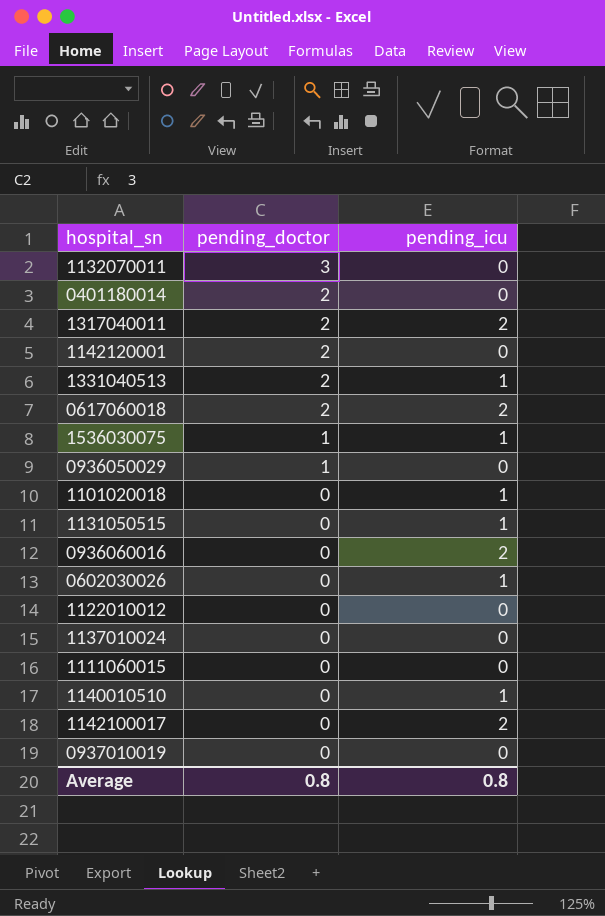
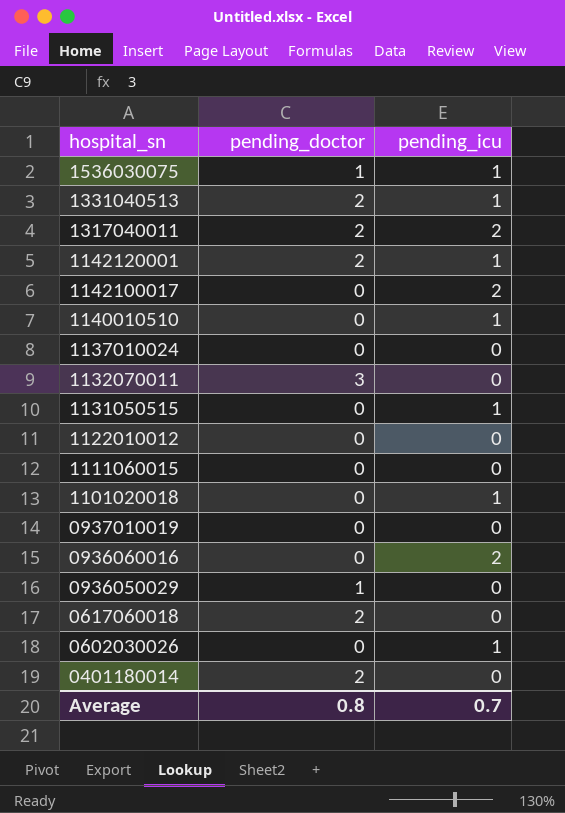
row order: pending_doctor descending -> hospital_sn descending
1142120001 | pending_icu: 0 -> 1
0617060018 | pending_icu: 2 -> 0
Average | pending_icu: 0.8 -> 0.7

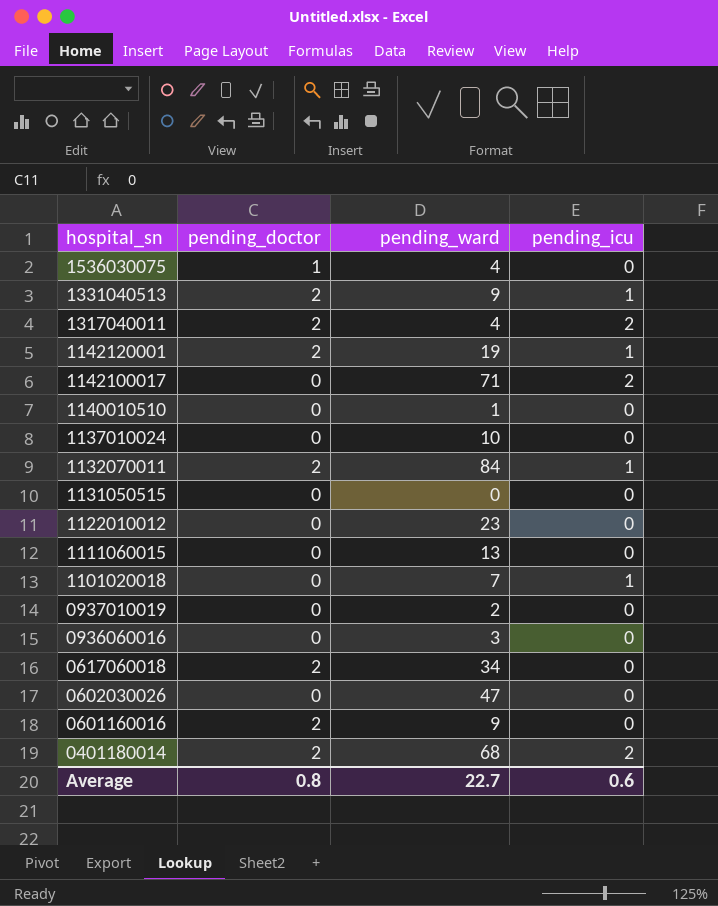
column pending_ward | position: none -> 3
row 0936050029: 1 | 0 -> none
1536030075 | pending_icu: 1 -> 0
1140010510 | pending_icu: 1 -> 0
1132070011 | pending_doctor: 3 -> 2
1132070011 | pending_icu: 0 -> 1
1131050515 | pending_icu: 1 -> 0
0936060016 | pending_icu: 2 -> 0
0602030026 | pending_icu: 1 -> 0
row 0601160016: none -> 2 | 9 | 0
0401180014 | pending_icu: 0 -> 2
Average | pending_icu: 0.7 -> 0.6

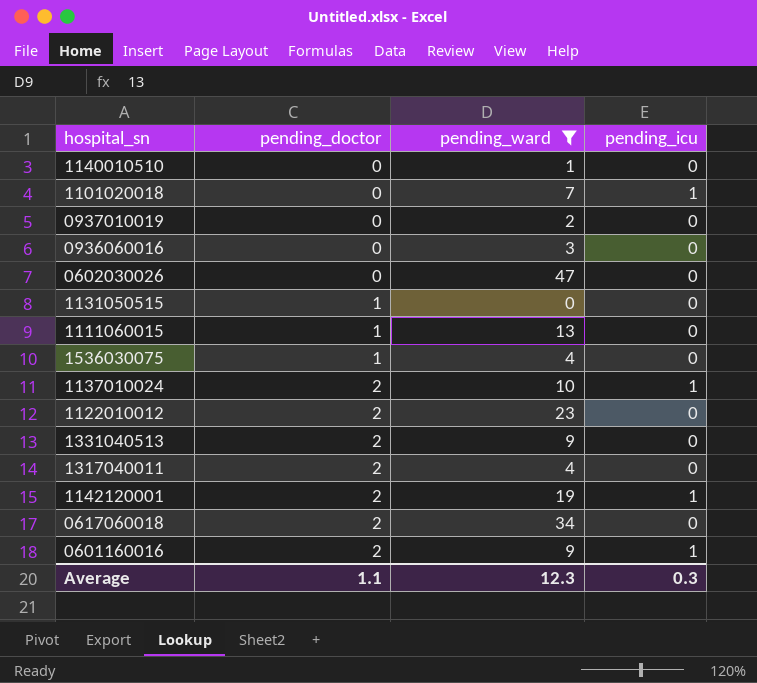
filter: none -> pending_ward <= 47
row order: hospital_sn descending -> pending_doctor ascending
1131050515 | pending_doctor: 0 -> 1
1111060015 | pending_doctor: 0 -> 1
1137010024 | pending_doctor: 0 -> 2
1137010024 | pending_icu: 0 -> 1
1122010012 | pending_doctor: 0 -> 2
1331040513 | pending_icu: 1 -> 0
1317040011 | pending_icu: 2 -> 0
0601160016 | pending_icu: 0 -> 1
Average | pending_doctor: 0.8 -> 1.1
Average | pending_ward: 22.7 -> 12.3
Average | pending_icu: 0.6 -> 0.3

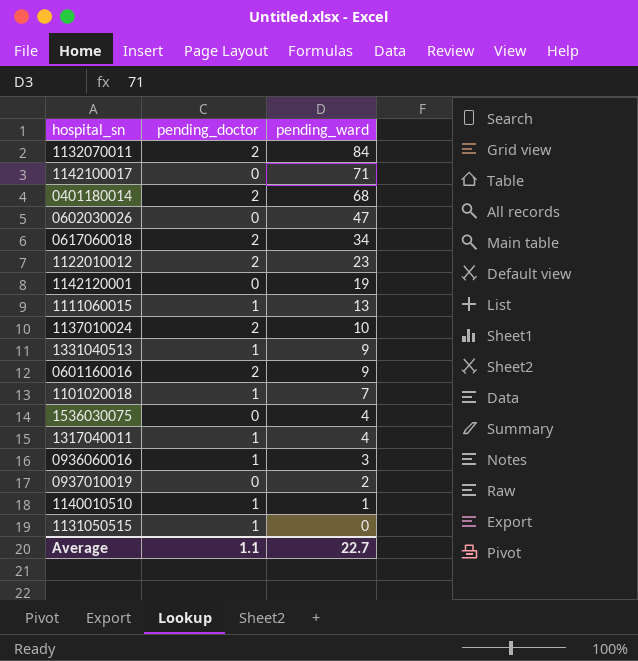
filter: pending_ward <= 47 -> none
row order: pending_doctor ascending -> pending_ward descending
column pending_icu | position: 4 -> none
1142120001 | pending_doctor: 2 -> 0
1331040513 | pending_doctor: 2 -> 1
1101020018 | pending_doctor: 0 -> 1
1536030075 | pending_doctor: 1 -> 0
1317040011 | pending_doctor: 2 -> 1
0936060016 | pending_doctor: 0 -> 1
1140010510 | pending_doctor: 0 -> 1
Average | pending_ward: 12.3 -> 22.7

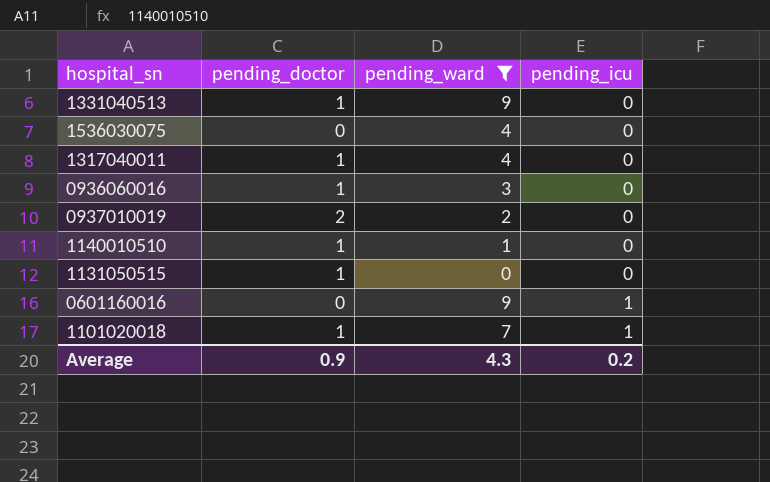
filter: none -> pending_ward <= 9
row order: pending_ward descending -> pending_icu ascending
column pending_icu | position: none -> 4
0937010019 | pending_doctor: 0 -> 2
0601160016 | pending_doctor: 2 -> 0
Average | pending_doctor: 1.1 -> 0.9
Average | pending_ward: 22.7 -> 4.3

